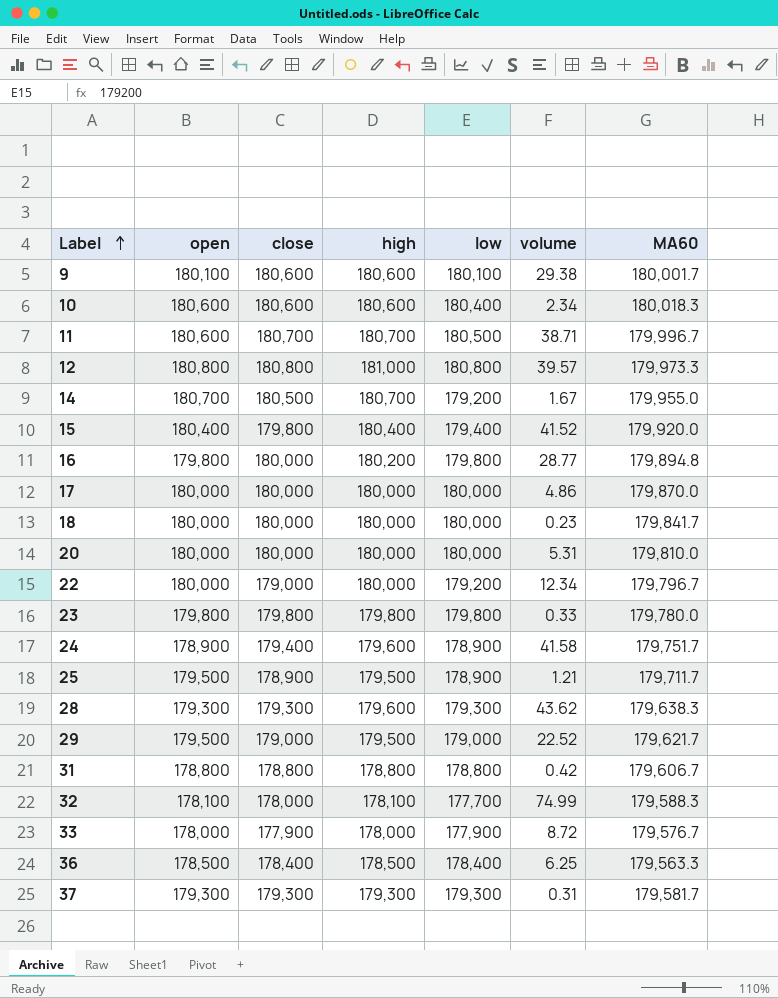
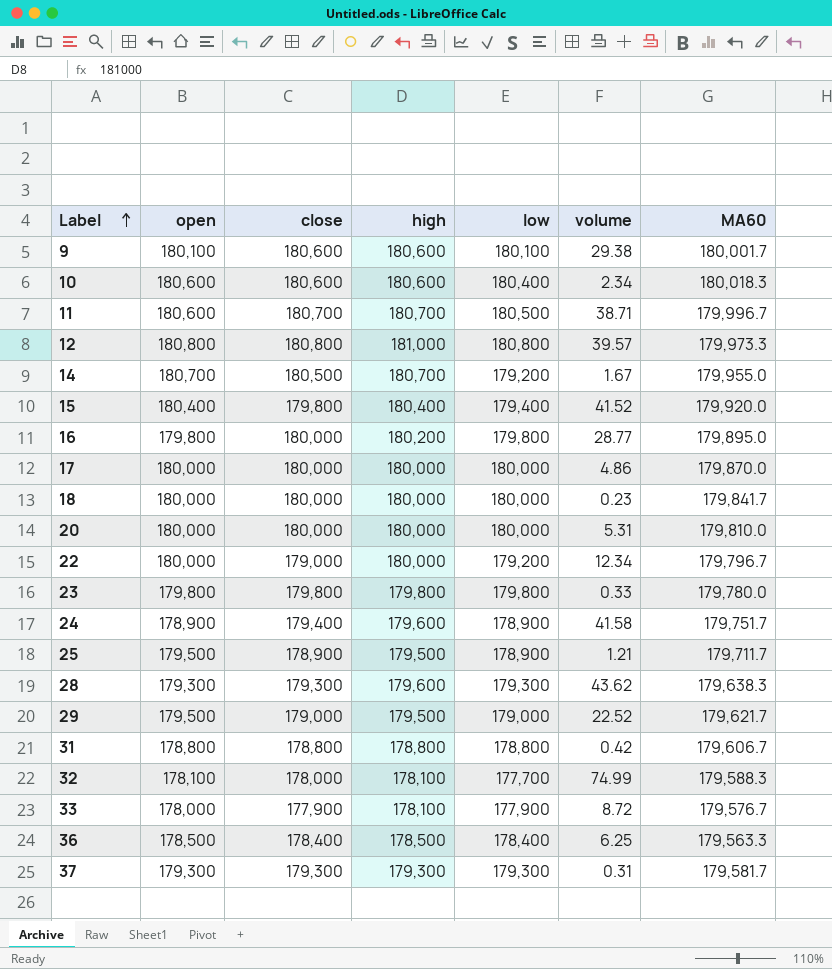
16 | MA60: 179,894.8 -> 179,895.0
33 | high: 178,000 -> 178,100

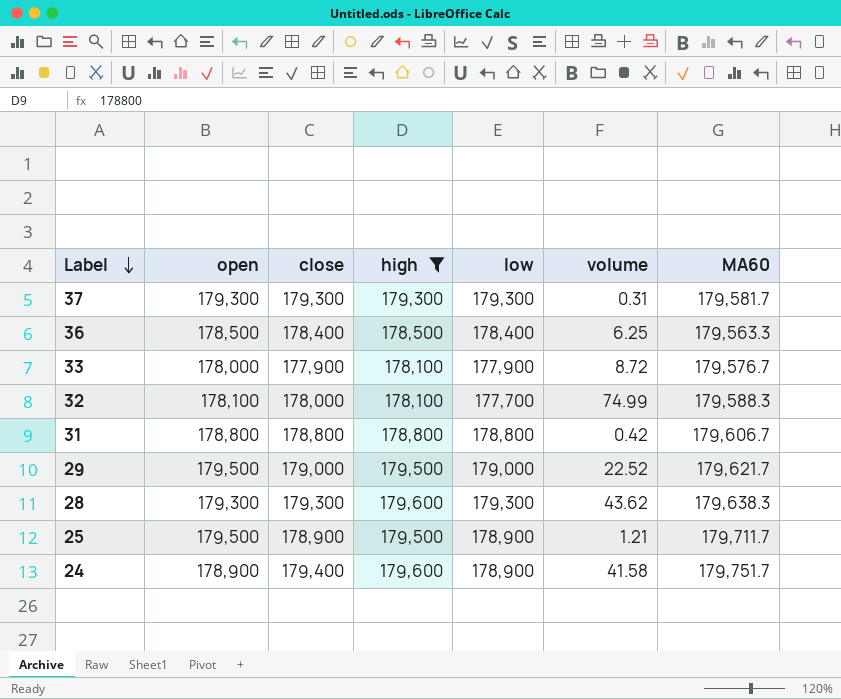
filter: none -> high <= 179,600
row order: Label ascending -> Label descending

